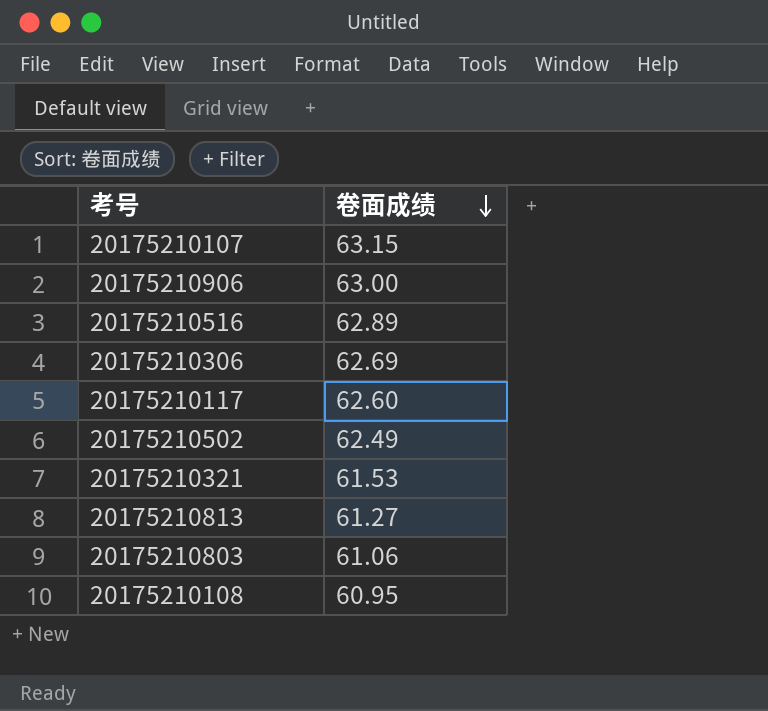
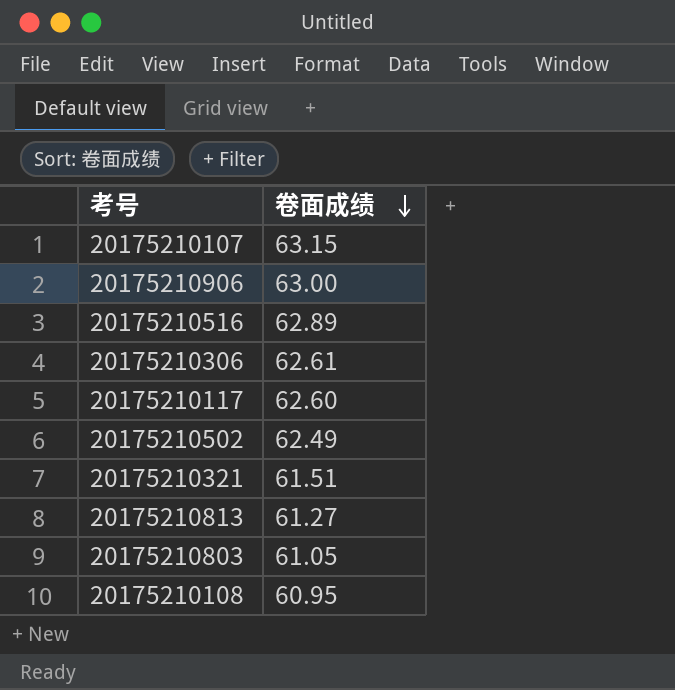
20175210306 | 卷面成绩: 62.69 -> 62.61
20175210321 | 卷面成绩: 61.53 -> 61.51
20175210803 | 卷面成绩: 61.06 -> 61.05

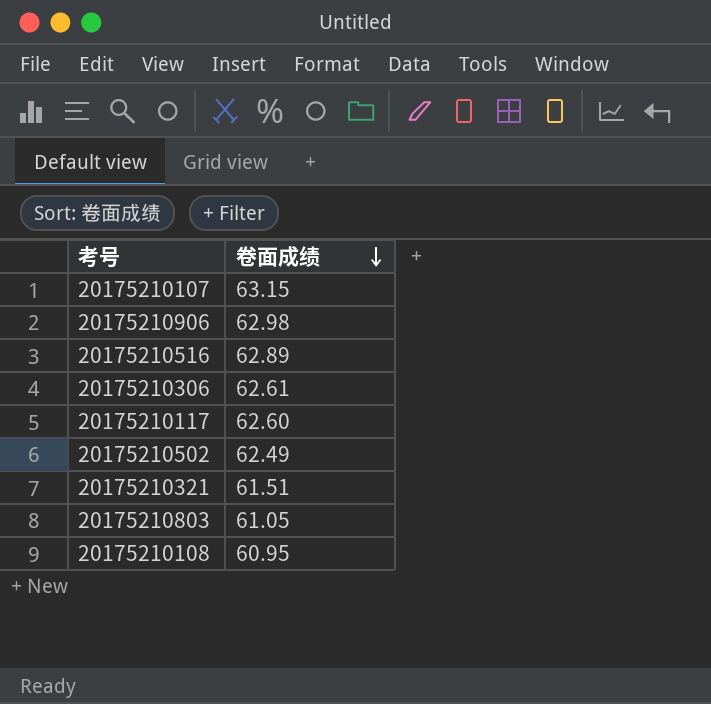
row 20175210813: 61.27 -> none
20175210906 | 卷面成绩: 63.00 -> 62.98

